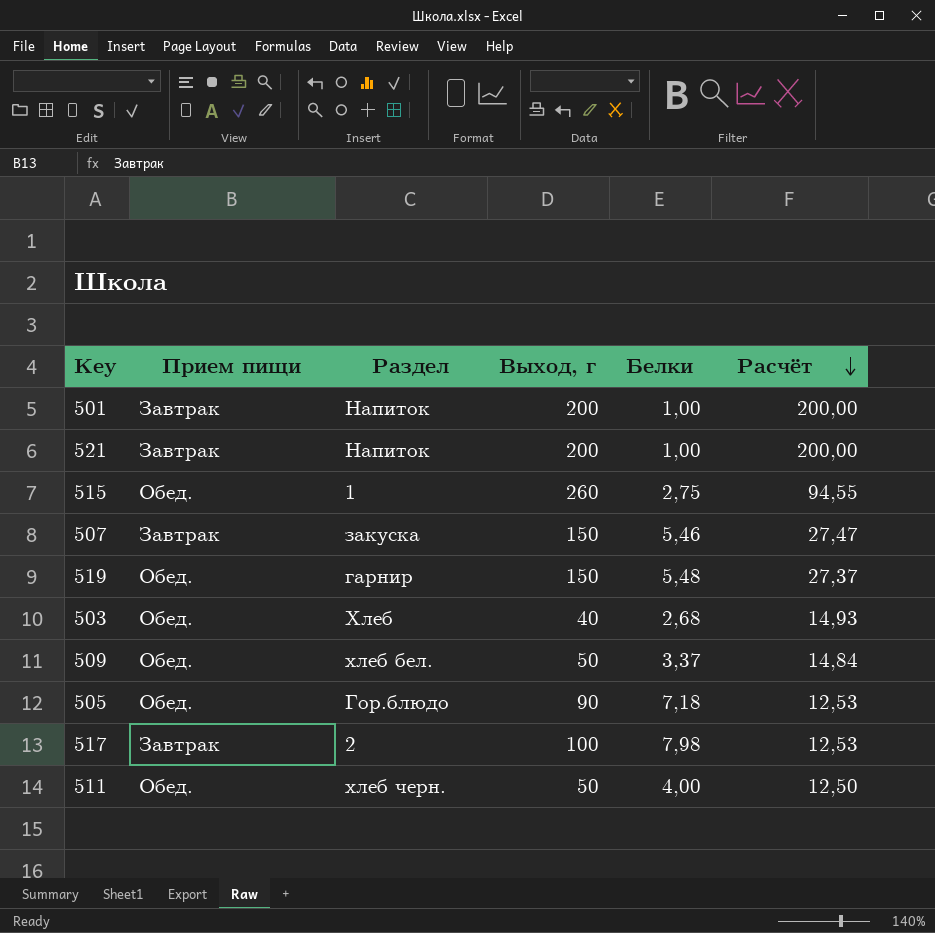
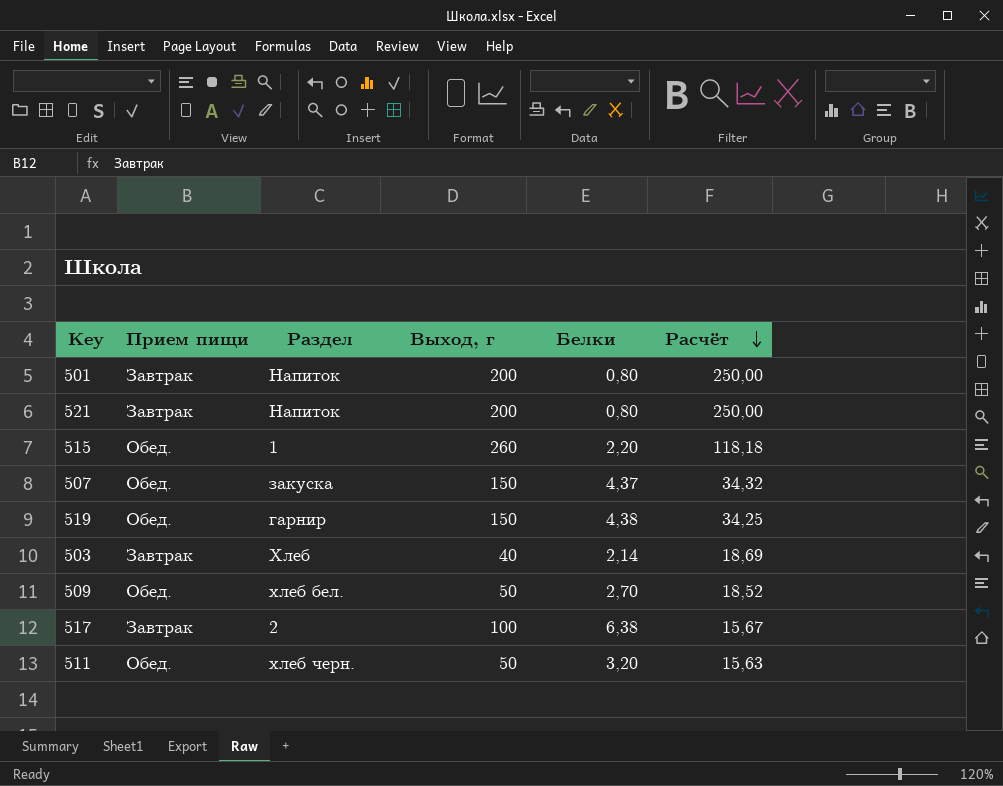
row 505: Обед. | Гор.блюдо | 90 | 7,18 | 12,53 -> none
501 | Белки: 1,00 -> 0,80
501 | Расчёт: 200,00 -> 250,00
521 | Белки: 1,00 -> 0,80
521 | Расчёт: 200,00 -> 250,00
515 | Белки: 2,75 -> 2,20
515 | Расчёт: 94,55 -> 118,18
507 | Прием пищи: Завтрак -> Обед.
507 | Белки: 5,46 -> 4,37
507 | Расчёт: 27,47 -> 34,32
519 | Белки: 5,48 -> 4,38
519 | Расчёт: 27,37 -> 34,25
503 | Прием пищи: Обед. -> Завтрак
503 | Белки: 2,68 -> 2,14
503 | Расчёт: 14,93 -> 18,69
509 | Белки: 3,37 -> 2,70
509 | Расчёт: 14,84 -> 18,52
517 | Белки: 7,98 -> 6,38
517 | Расчёт: 12,53 -> 15,67
511 | Белки: 4,00 -> 3,20
511 | Расчёт: 12,50 -> 15,63

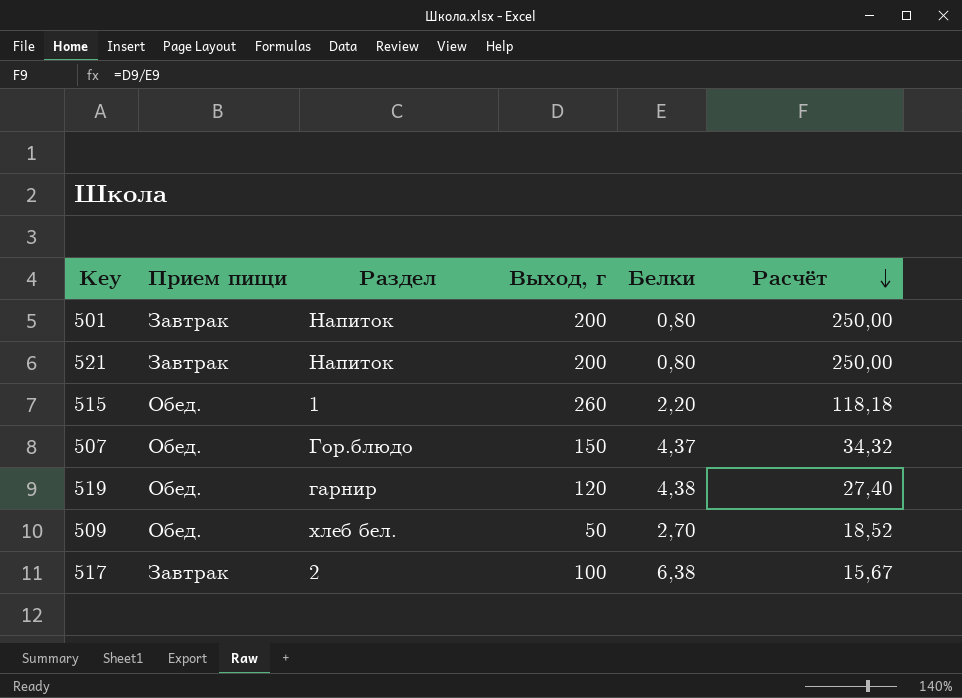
row 503: Завтрак | Хлеб | 40 | 2,14 | 18,69 -> none
row 511: Обед. | хлеб черн. | 50 | 3,20 | 15,63 -> none
507 | Раздел: закуска -> Гор.блюдо
519 | Выход, г: 150 -> 120
519 | Расчёт: 34,25 -> 27,40

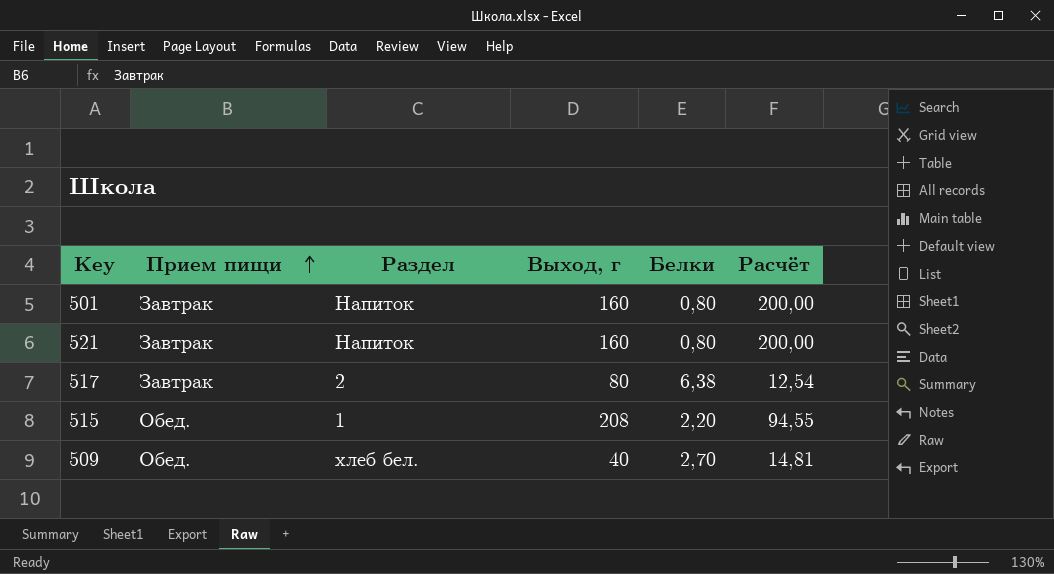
row order: Расчёт descending -> Прием пищи ascending
row 507: Обед. | Гор.блюдо | 150 | 4,37 | 34,32 -> none
row 519: Обед. | гарнир | 120 | 4,38 | 27,40 -> none
501 | Выход, г: 200 -> 160
501 | Расчёт: 250,00 -> 200,00
521 | Выход, г: 200 -> 160
521 | Расчёт: 250,00 -> 200,00
517 | Выход, г: 100 -> 80
517 | Расчёт: 15,67 -> 12,54
515 | Выход, г: 260 -> 208
515 | Расчёт: 118,18 -> 94,55
509 | Выход, г: 50 -> 40
509 | Расчёт: 18,52 -> 14,81

